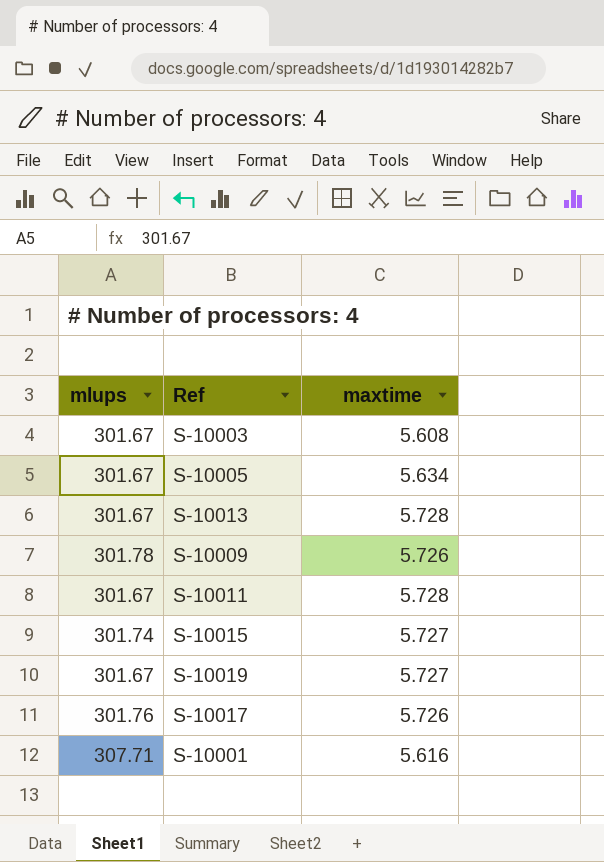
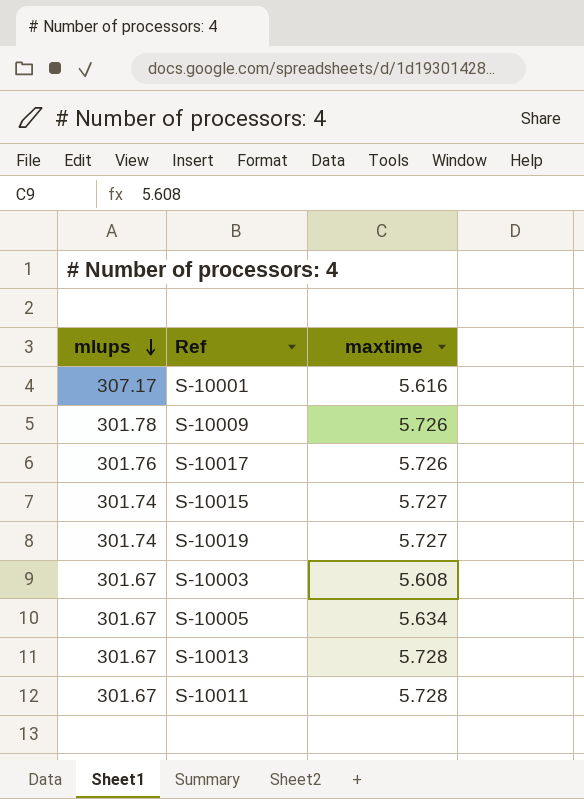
row order: none -> mlups descending
S-10001 | mlups: 307.71 -> 307.17
S-10019 | mlups: 301.67 -> 301.74

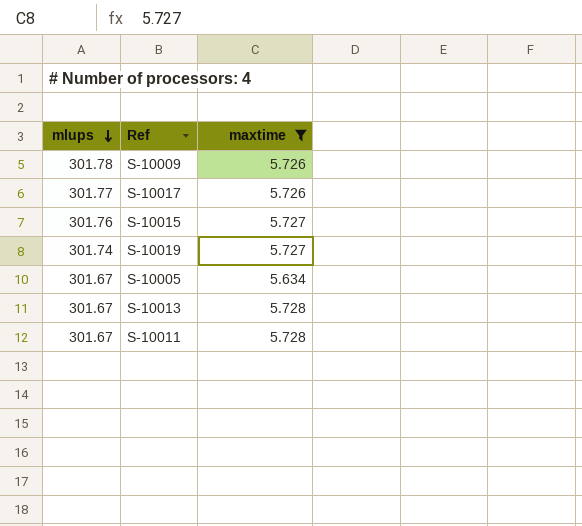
filter: none -> maxtime >= 5.634
S-10017 | mlups: 301.76 -> 301.77
S-10015 | mlups: 301.74 -> 301.76

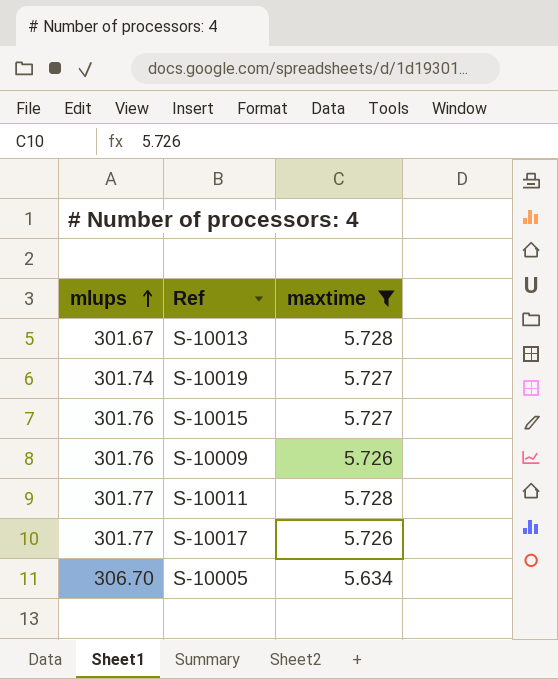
row order: mlups descending -> mlups ascending
S-10009 | mlups: 301.78 -> 301.76
S-10011 | mlups: 301.67 -> 301.77
S-10005 | mlups: 301.67 -> 306.70

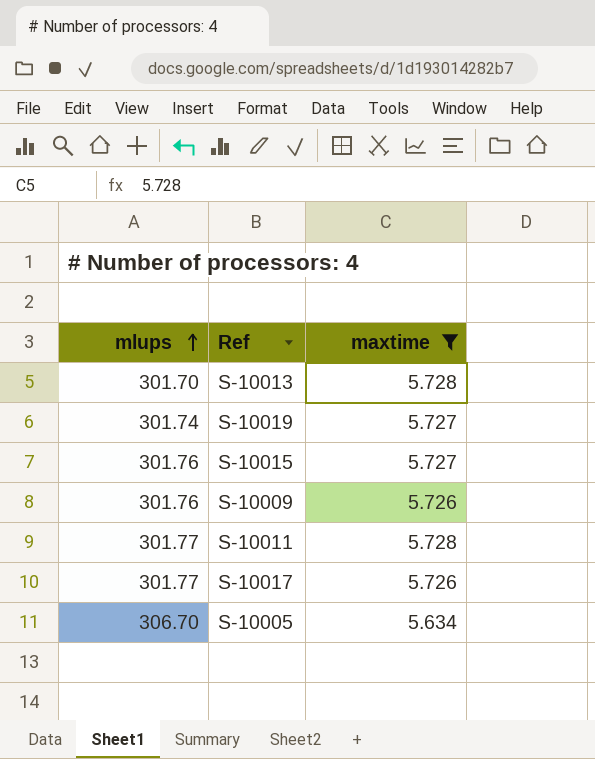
S-10013 | mlups: 301.67 -> 301.70

